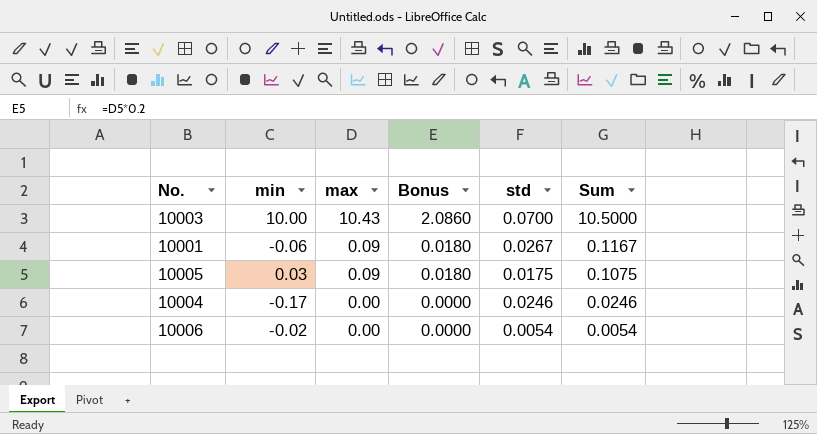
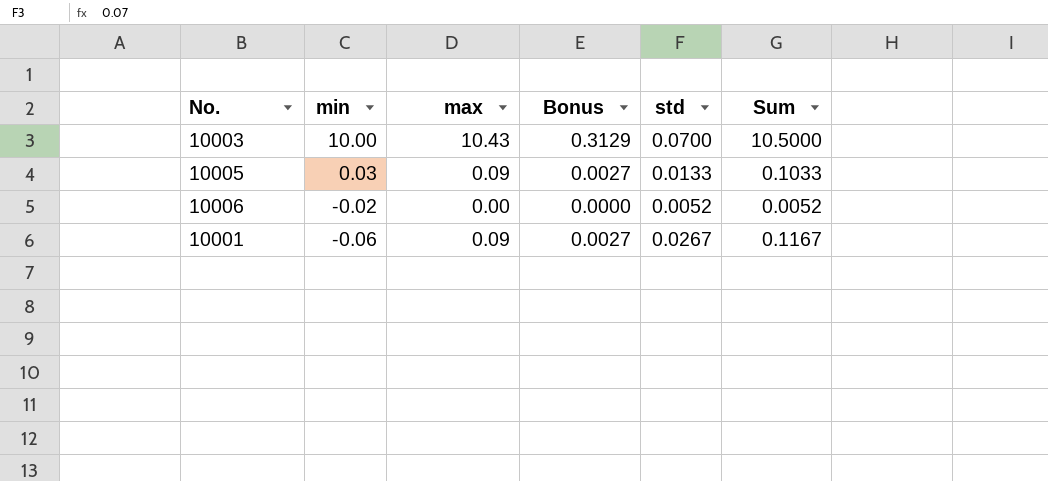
row order: max descending -> min descending
column Bonus | formula: [max] * 0.2 -> [max] * 0.03
row 10004: -0.17 | 0.00 | 0.0000 | 0.0246 | 0.0246 -> none
10005 | std: 0.0175 -> 0.0133
10005 | Sum: 0.1075 -> 0.1033
10006 | std: 0.0054 -> 0.0052
10006 | Sum: 0.0054 -> 0.0052

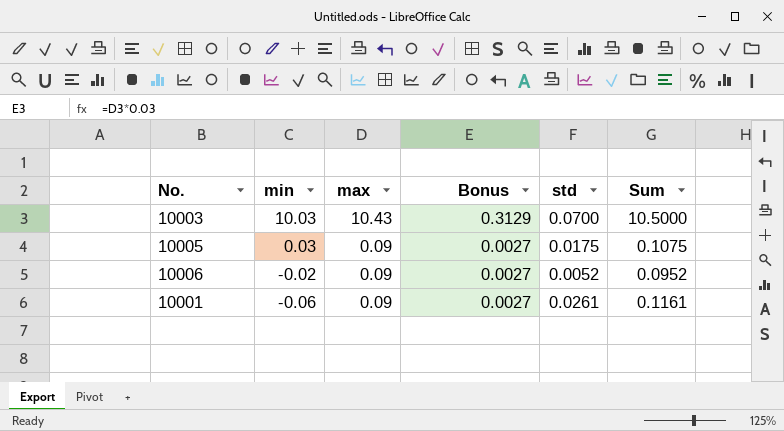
10003 | min: 10.00 -> 10.03
10005 | std: 0.0133 -> 0.0175
10005 | Sum: 0.1033 -> 0.1075
10006 | max: 0.00 -> 0.09
10006 | Bonus: 0.0000 -> 0.0027
10006 | Sum: 0.0052 -> 0.0952
10001 | std: 0.0267 -> 0.0261
10001 | Sum: 0.1167 -> 0.1161

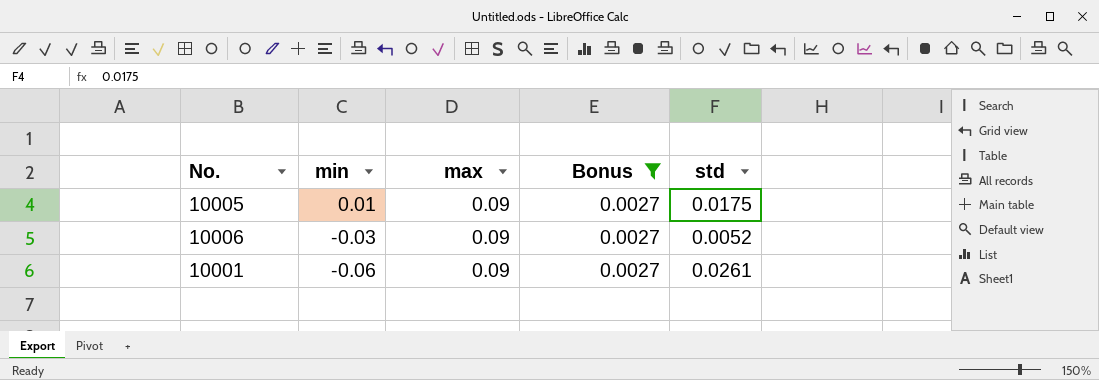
filter: none -> Bonus = 0.0027
column Sum | formula: [max] + [std] -> none
10005 | min: 0.03 -> 0.01
10006 | min: -0.02 -> -0.03

